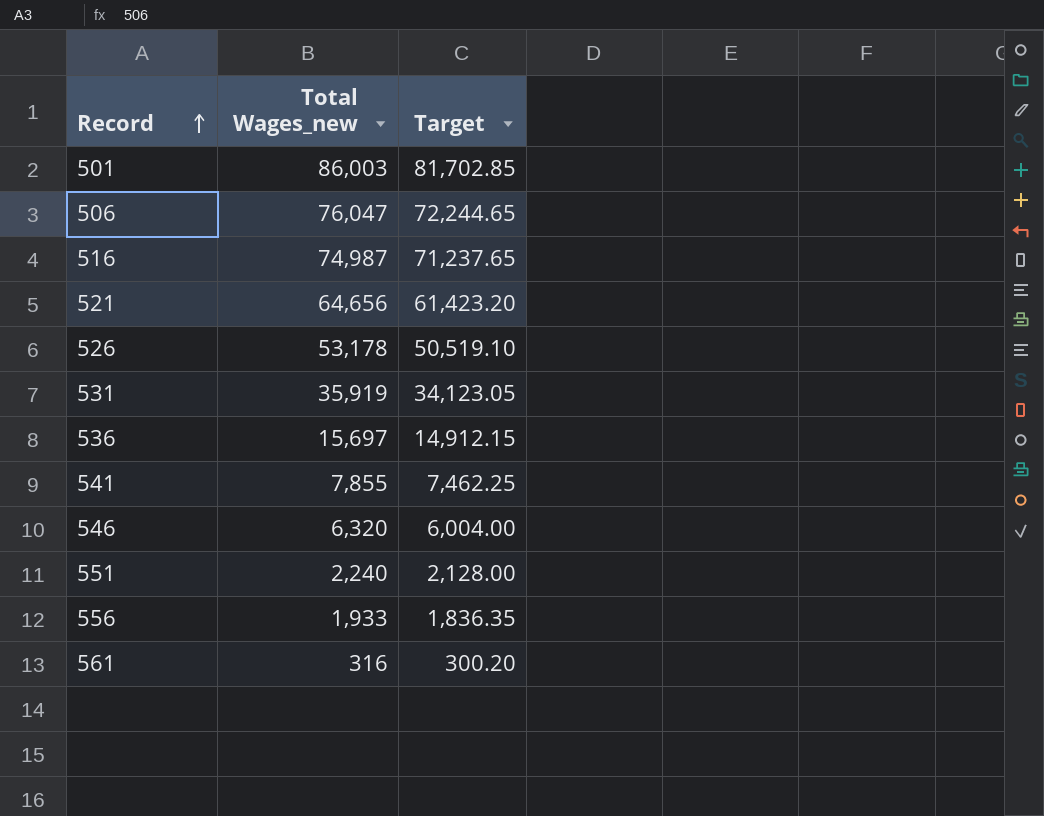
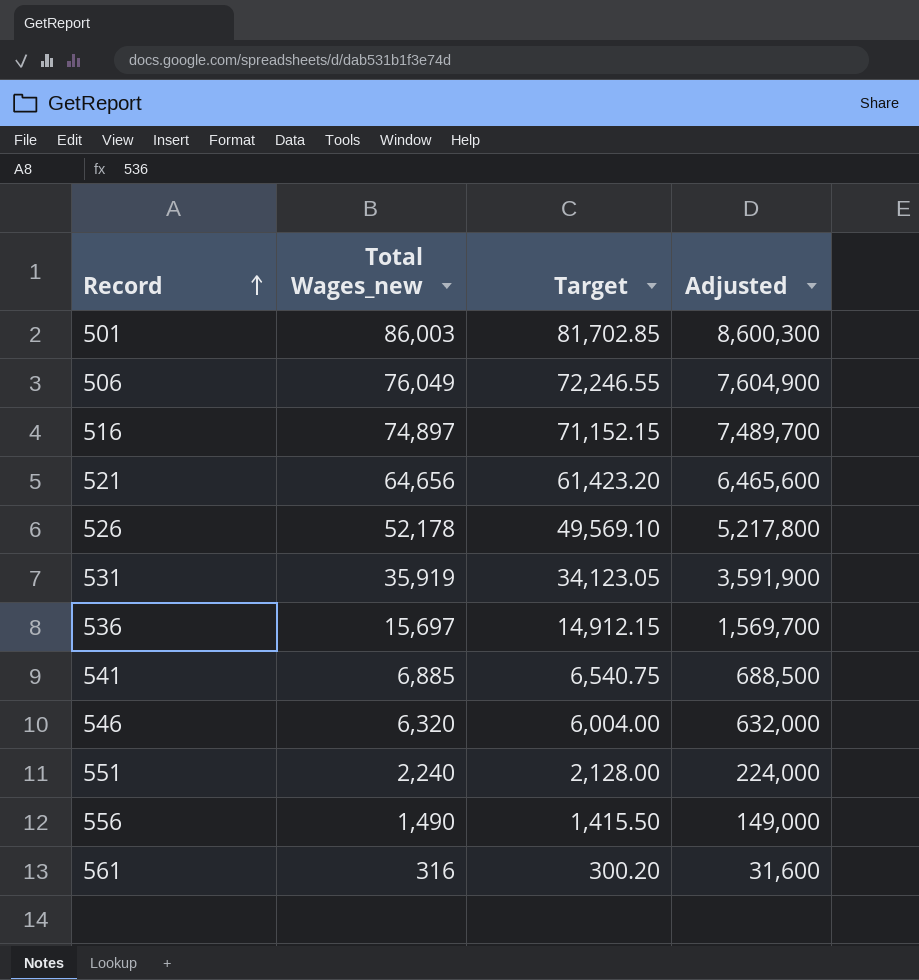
column Adjusted | formula: none -> [Total Wages_new] * 100
506 | Total Wages_new: 76,047 -> 76,049
506 | Target: 72,244.65 -> 72,246.55
516 | Total Wages_new: 74,987 -> 74,897
516 | Target: 71,237.65 -> 71,152.15
526 | Total Wages_new: 53,178 -> 52,178
526 | Target: 50,519.10 -> 49,569.10
541 | Total Wages_new: 7,855 -> 6,885
541 | Target: 7,462.25 -> 6,540.75
556 | Total Wages_new: 1,933 -> 1,490
556 | Target: 1,836.35 -> 1,415.50

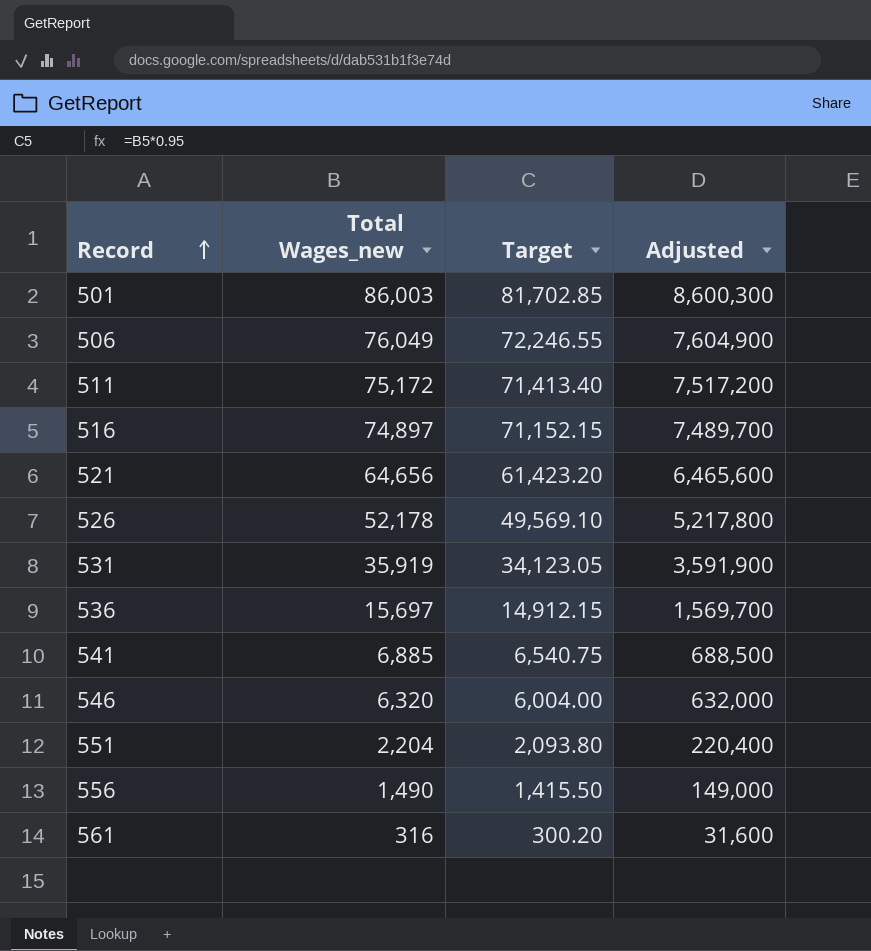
row 511: none -> 75,172 | 71,413.40 | 7,517,200
551 | Total Wages_new: 2,240 -> 2,204
551 | Target: 2,128.00 -> 2,093.80
551 | Adjusted: 224,000 -> 220,400

